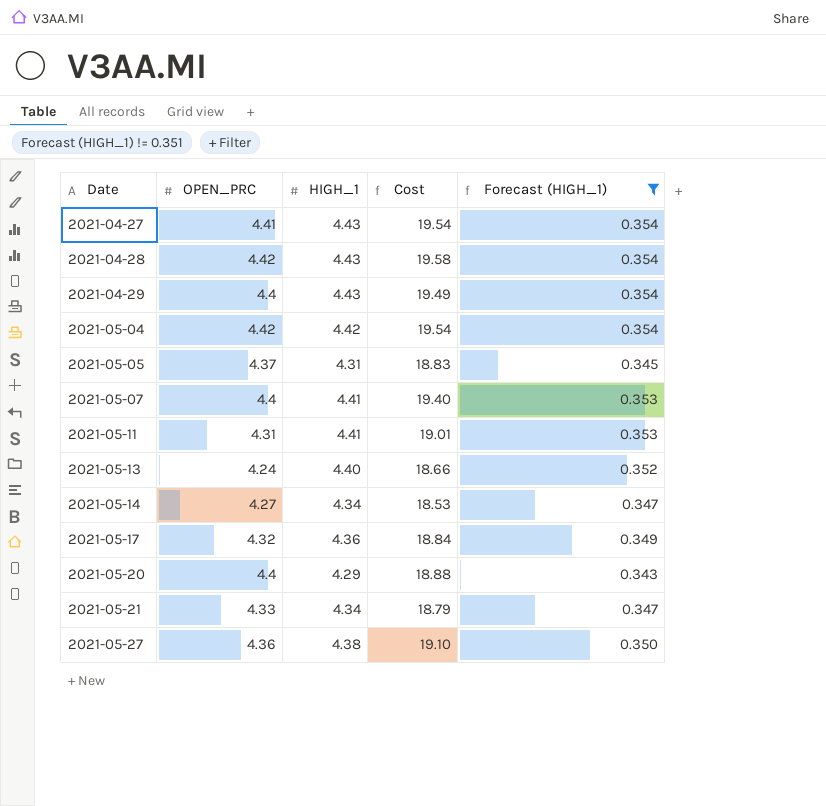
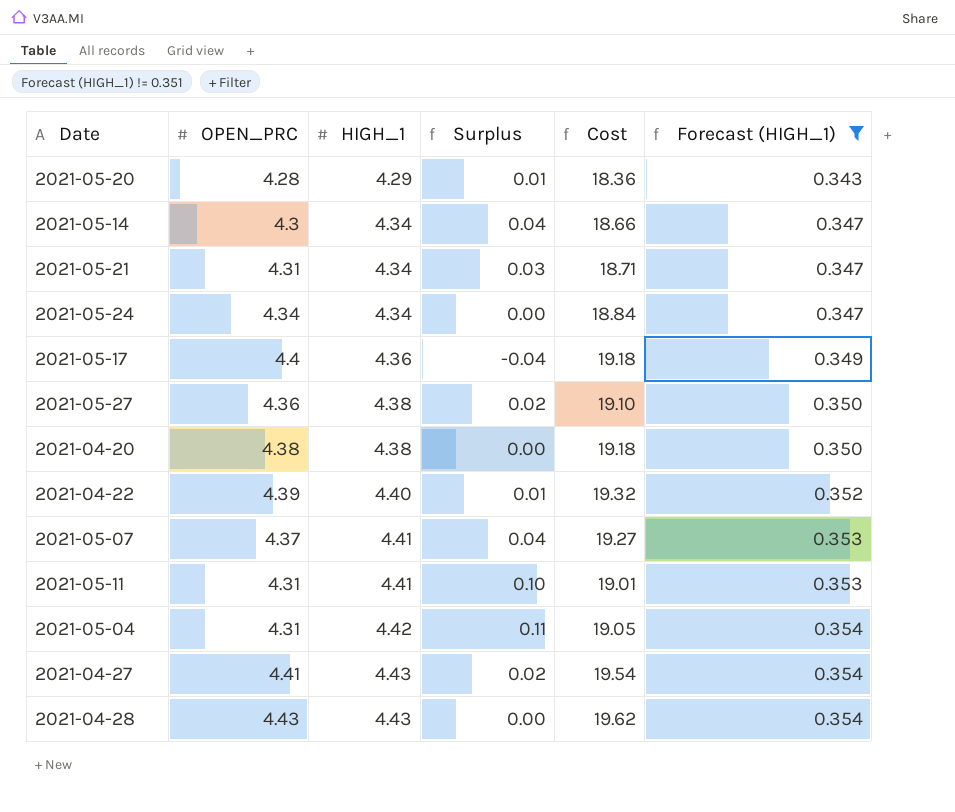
row order: Date ascending -> HIGH_1 ascending
column Surplus | formula: none -> [HIGH_1] - [OPEN_PRC]
row 2021-04-29: 4.4 | 4.43 | 19.49 | 0.354 -> none
row 2021-05-05: 4.37 | 4.31 | 18.83 | 0.345 -> none
row 2021-05-13: 4.24 | 4.40 | 18.66 | 0.352 -> none
2021-05-20 | OPEN_PRC: 4.4 -> 4.28
2021-05-20 | Cost: 18.88 -> 18.36
2021-05-14 | OPEN_PRC: 4.27 -> 4.3
2021-05-14 | Cost: 18.53 -> 18.66
2021-05-21 | OPEN_PRC: 4.33 -> 4.31
2021-05-21 | Cost: 18.79 -> 18.71
row 2021-05-24: none -> 4.34 | 4.34 | 0.00 | 18.84 | 0.347
2021-05-17 | OPEN_PRC: 4.32 -> 4.4
2021-05-17 | Cost: 18.84 -> 19.18
row 2021-04-20: none -> 4.38 | 4.38 | 0.00 | 19.18 | 0.350
row 2021-04-22: none -> 4.39 | 4.40 | 0.01 | 19.32 | 0.352
2021-05-07 | OPEN_PRC: 4.4 -> 4.37
2021-05-07 | Cost: 19.40 -> 19.27
2021-05-04 | OPEN_PRC: 4.42 -> 4.31
2021-05-04 | Cost: 19.54 -> 19.05
2021-04-28 | OPEN_PRC: 4.42 -> 4.43
2021-04-28 | Cost: 19.58 -> 19.62

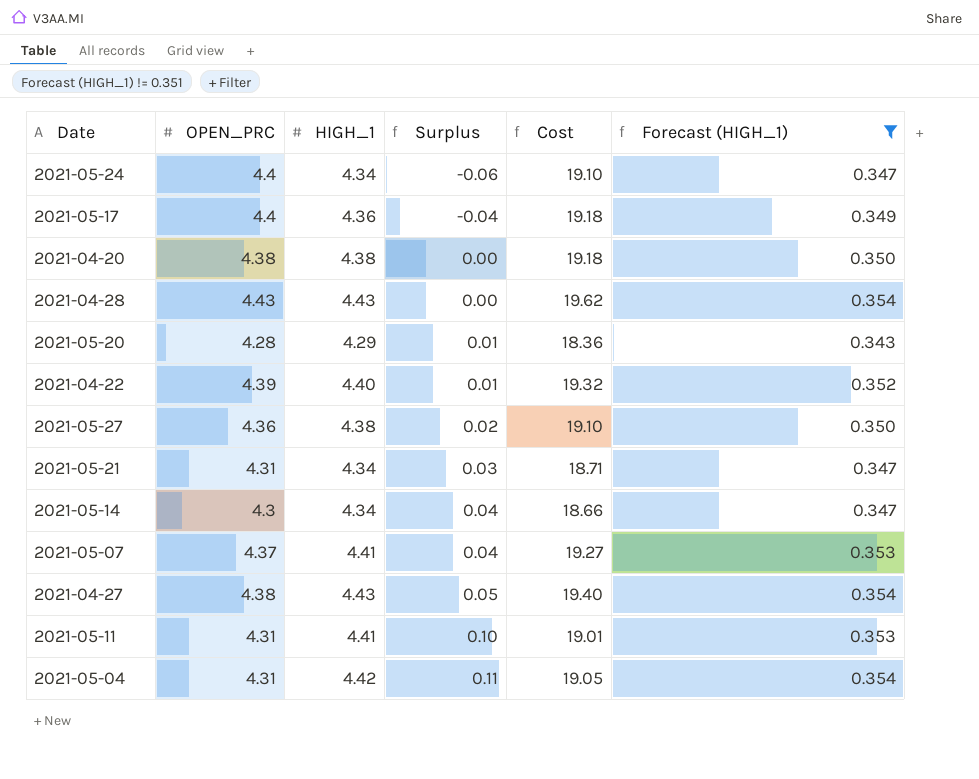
row order: HIGH_1 ascending -> Surplus ascending
2021-05-24 | OPEN_PRC: 4.34 -> 4.4
2021-05-24 | Surplus: 0.00 -> -0.06
2021-05-24 | Cost: 18.84 -> 19.10
2021-04-27 | OPEN_PRC: 4.41 -> 4.38
2021-04-27 | Surplus: 0.02 -> 0.05
2021-04-27 | Cost: 19.54 -> 19.40

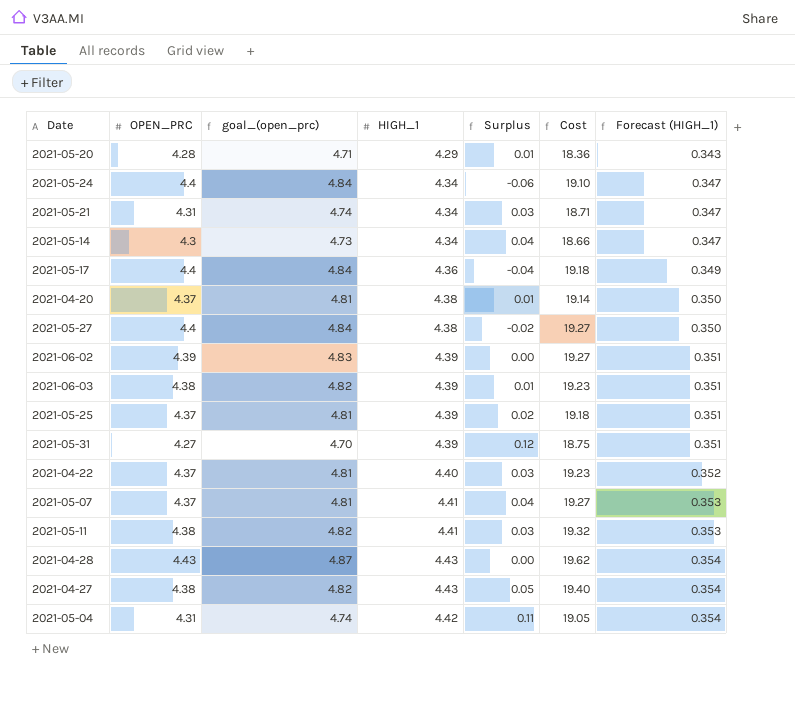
filter: Forecast (HIGH_1) != 0.351 -> none
row order: Surplus ascending -> Forecast (HIGH_1) ascending
column goal_(open_prc) | formula: none -> [OPEN_PRC] * 1.1
2021-04-20 | OPEN_PRC: 4.38 -> 4.37
2021-04-20 | Surplus: 0.00 -> 0.01
2021-04-20 | Cost: 19.18 -> 19.14
2021-05-27 | OPEN_PRC: 4.36 -> 4.4
2021-05-27 | Surplus: 0.02 -> -0.02
2021-05-27 | Cost: 19.10 -> 19.27
2021-04-22 | OPEN_PRC: 4.39 -> 4.37
2021-04-22 | Surplus: 0.01 -> 0.03
2021-04-22 | Cost: 19.32 -> 19.23
2021-05-11 | OPEN_PRC: 4.31 -> 4.38
2021-05-11 | Surplus: 0.10 -> 0.03
2021-05-11 | Cost: 19.01 -> 19.32

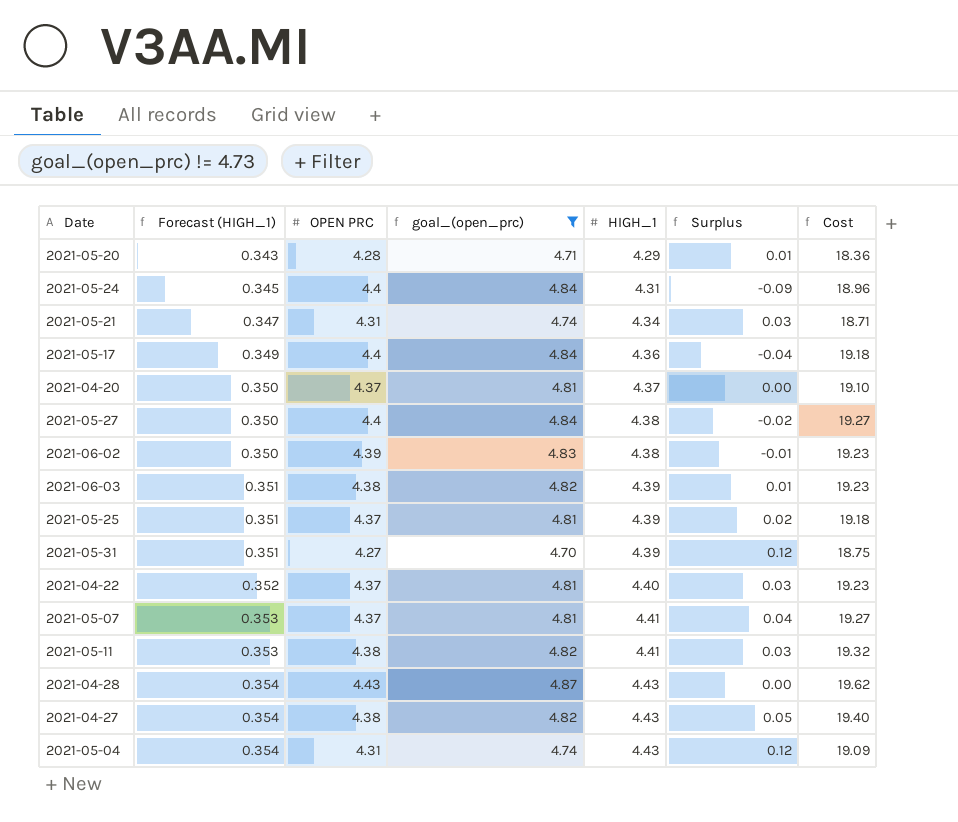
filter: none -> goal_(open_prc) != 4.73
column Forecast (HIGH_1) | position: 7 -> 2
column name: OPEN_PRC -> OPEN PRC
2021-05-24 | Forecast (HIGH_1): 0.347 -> 0.345
2021-05-24 | HIGH_1: 4.34 -> 4.31
2021-05-24 | Surplus: -0.06 -> -0.09
2021-05-24 | Cost: 19.10 -> 18.96
2021-04-20 | HIGH_1: 4.38 -> 4.37
2021-04-20 | Surplus: 0.01 -> 0.00
2021-04-20 | Cost: 19.14 -> 19.10
2021-06-02 | Forecast (HIGH_1): 0.351 -> 0.350
2021-06-02 | HIGH_1: 4.39 -> 4.38
2021-06-02 | Surplus: 0.00 -> -0.01
2021-06-02 | Cost: 19.27 -> 19.23
2021-05-04 | HIGH_1: 4.42 -> 4.43
2021-05-04 | Surplus: 0.11 -> 0.12
2021-05-04 | Cost: 19.05 -> 19.09

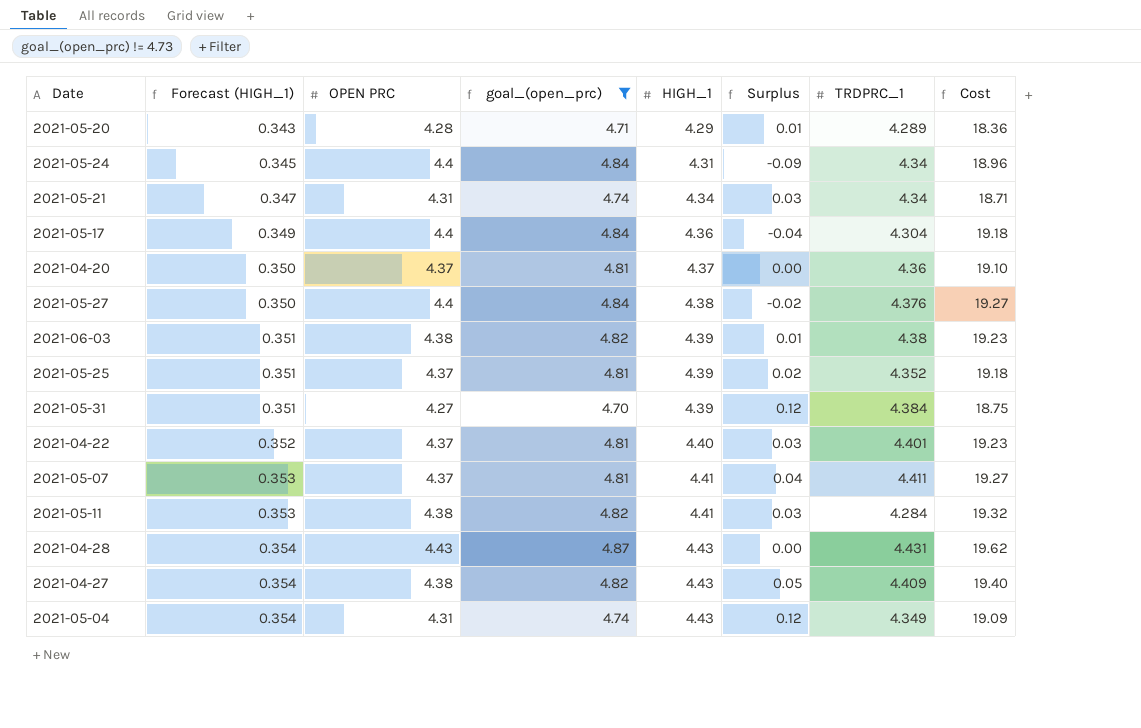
column TRDPRC_1 | position: none -> 7
row 2021-06-02: 0.350 | 4.39 | 4.83 | 4.38 | -0.01 | 19.23 -> none

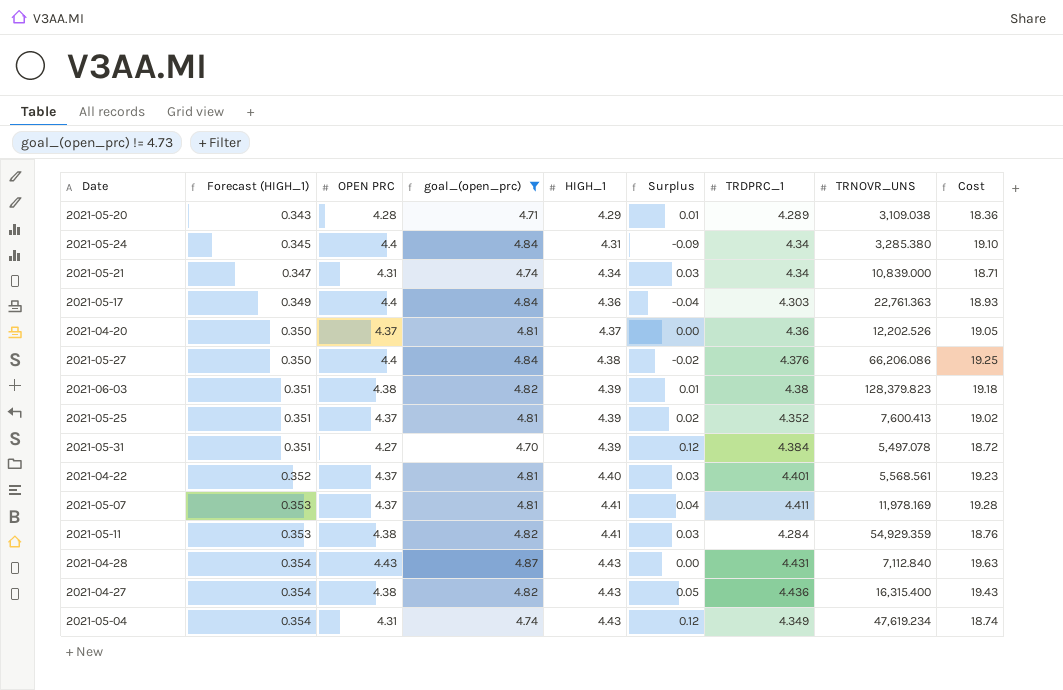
column TRNOVR_UNS | position: none -> 8
column Cost | formula: [OPEN PRC] * [HIGH_1] -> [OPEN PRC] * [TRDPRC_1]
2021-05-17 | TRDPRC_1: 4.304 -> 4.303
2021-04-27 | TRDPRC_1: 4.409 -> 4.436

